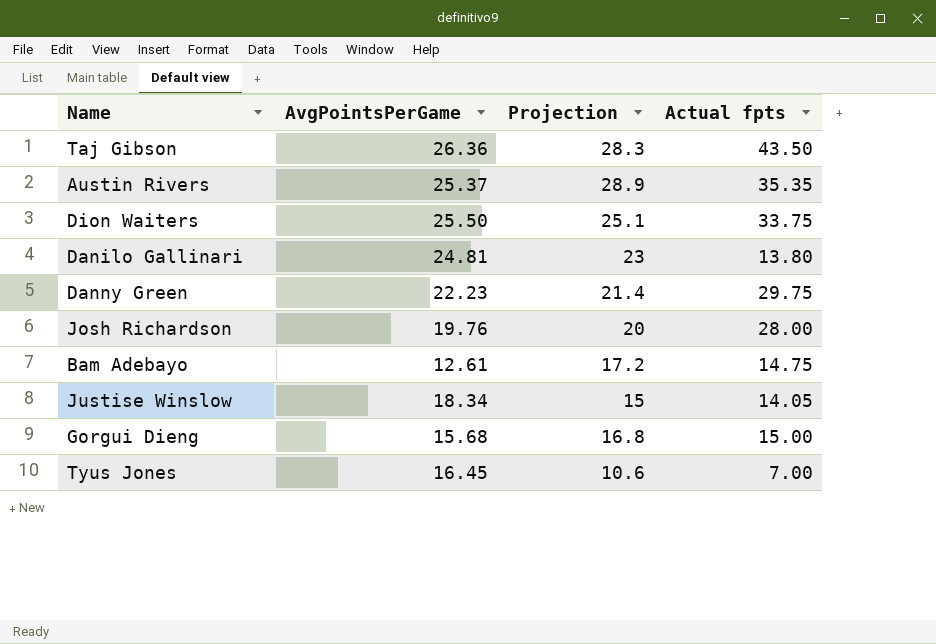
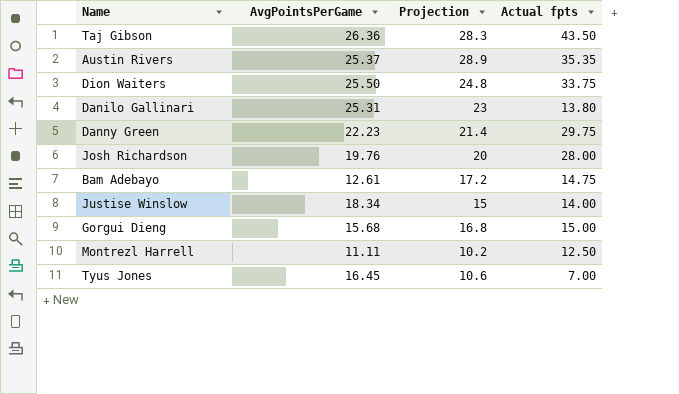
Dion Waiters | Projection: 25.1 -> 24.8
Danilo Gallinari | AvgPointsPerGame: 24.81 -> 25.31
Justise Winslow | Actual fpts: 14.05 -> 14.00
row Montrezl Harrell: none -> 11.11 | 10.2 | 12.50

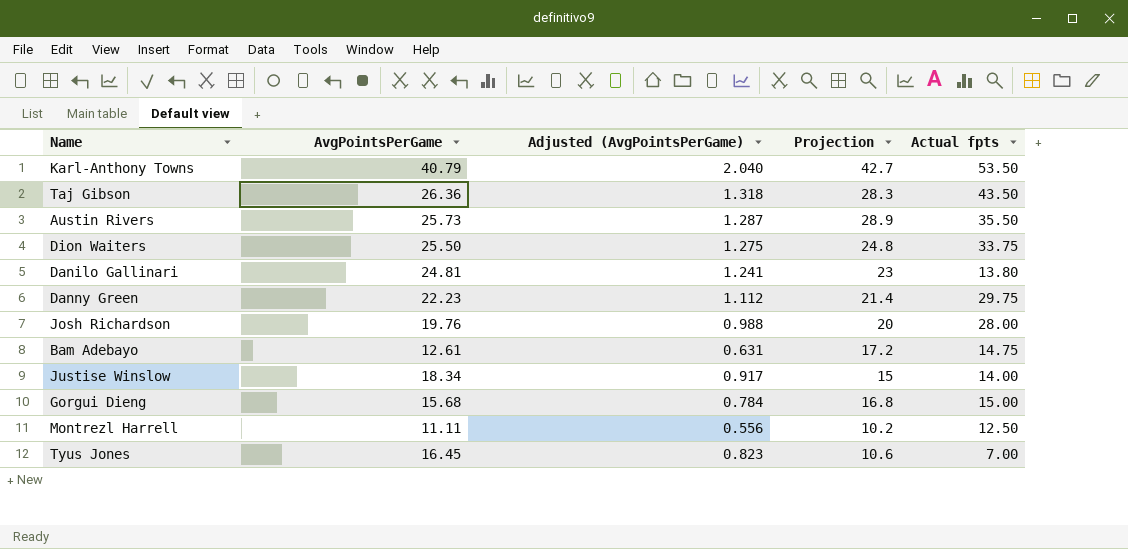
column Adjusted (AvgPointsPerGame) | formula: none -> [AvgPointsPerGame] * 0.05
row Karl-Anthony Towns: none -> 40.79 | 2.040 | 42.7 | 53.50
Austin Rivers | AvgPointsPerGame: 25.37 -> 25.73
Austin Rivers | Actual fpts: 35.35 -> 35.50
Danilo Gallinari | AvgPointsPerGame: 25.31 -> 24.81

